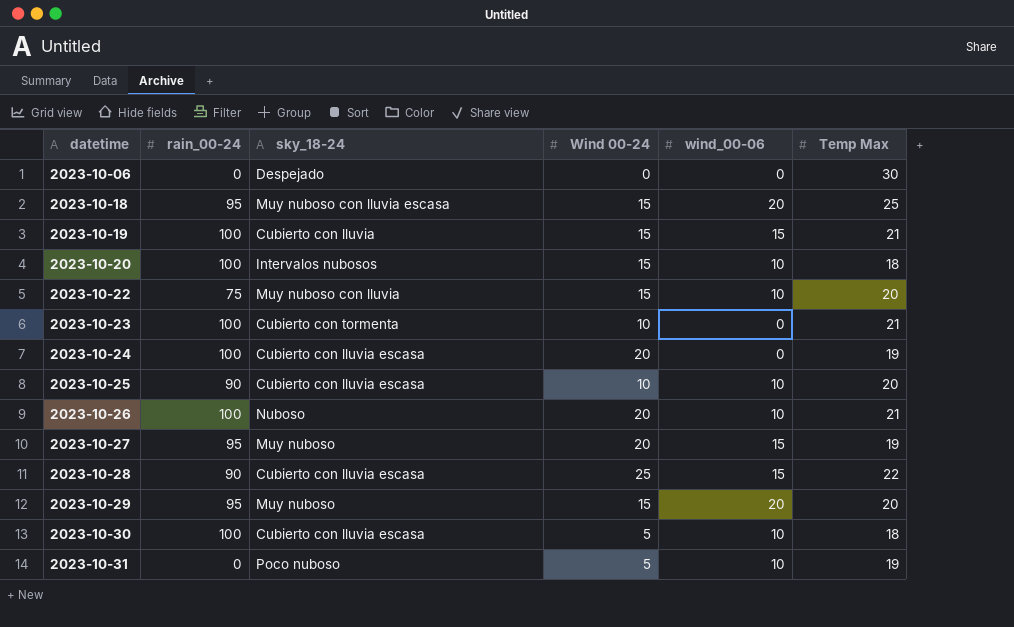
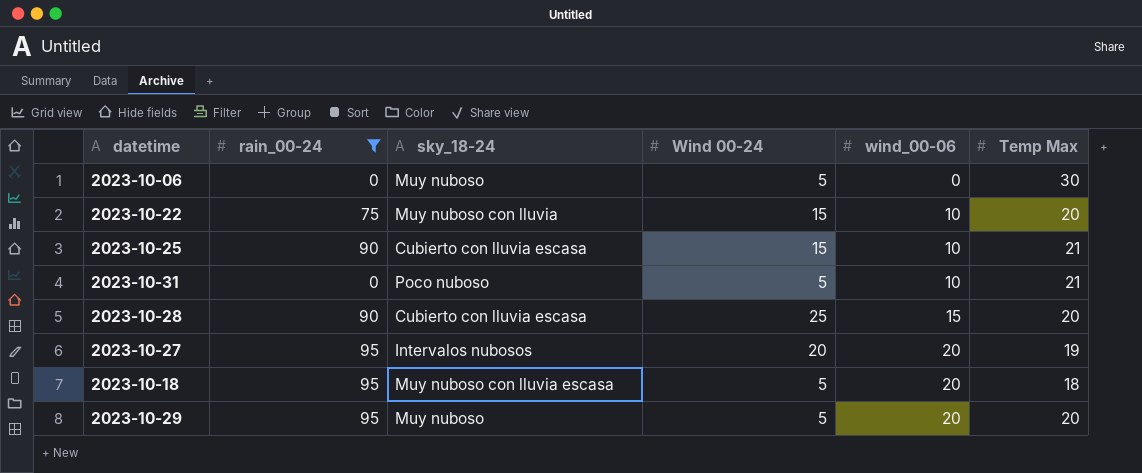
filter: none -> rain_00-24 != 100
row order: datetime ascending -> wind_00-06 ascending
2023-10-06 | sky_18-24: Despejado -> Muy nuboso
2023-10-06 | Wind 00-24: 0 -> 5
2023-10-25 | Wind 00-24: 10 -> 15
2023-10-25 | Temp Max: 20 -> 21
2023-10-31 | Temp Max: 19 -> 21
2023-10-28 | Temp Max: 22 -> 20
2023-10-27 | sky_18-24: Muy nuboso -> Intervalos nubosos
2023-10-27 | wind_00-06: 15 -> 20
2023-10-18 | Wind 00-24: 15 -> 5
2023-10-18 | Temp Max: 25 -> 18
2023-10-29 | Wind 00-24: 15 -> 5

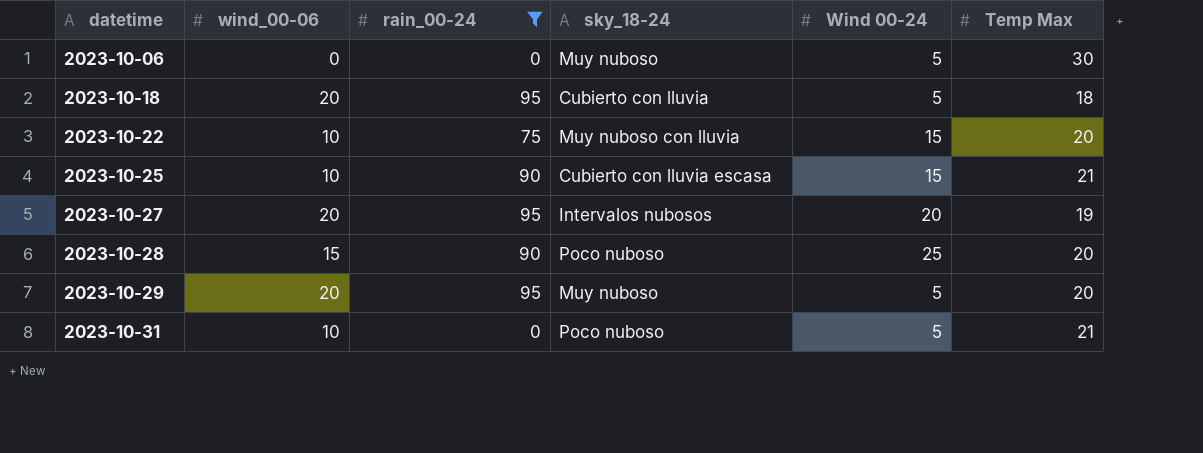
row order: wind_00-06 ascending -> datetime ascending
column wind_00-06 | position: 5 -> 2
2023-10-18 | sky_18-24: Muy nuboso con lluvia escasa -> Cubierto con lluvia
2023-10-28 | sky_18-24: Cubierto con lluvia escasa -> Poco nuboso

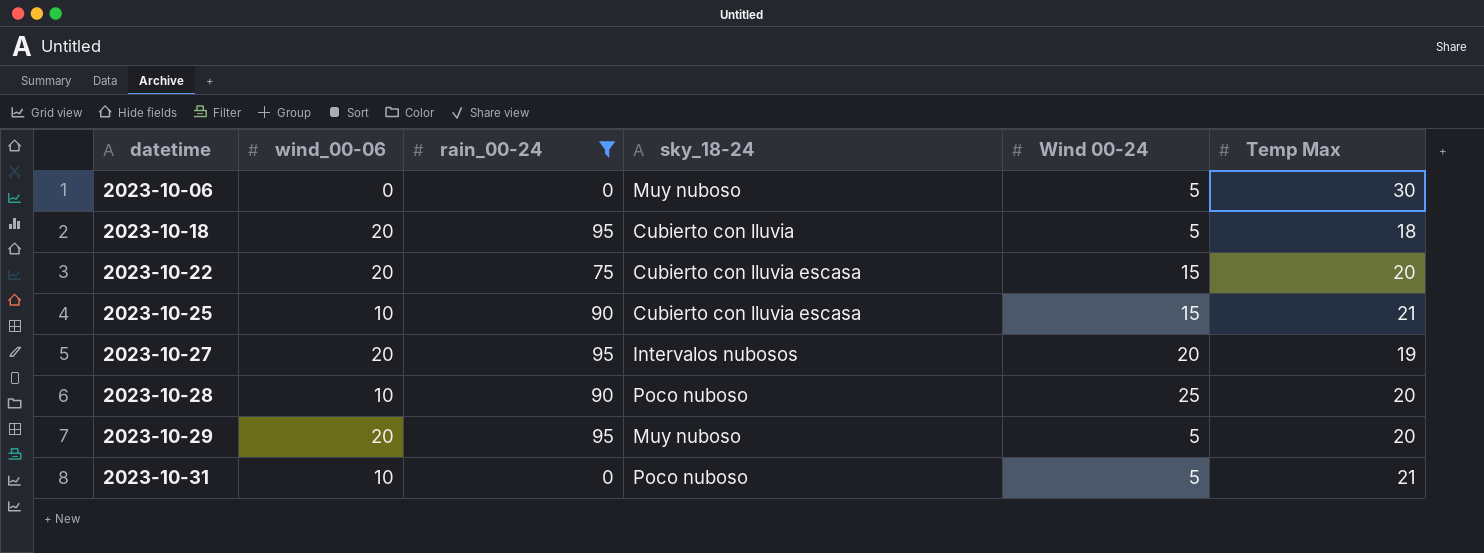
2023-10-22 | wind_00-06: 10 -> 20
2023-10-22 | sky_18-24: Muy nuboso con lluvia -> Cubierto con lluvia escasa
2023-10-28 | wind_00-06: 15 -> 10

